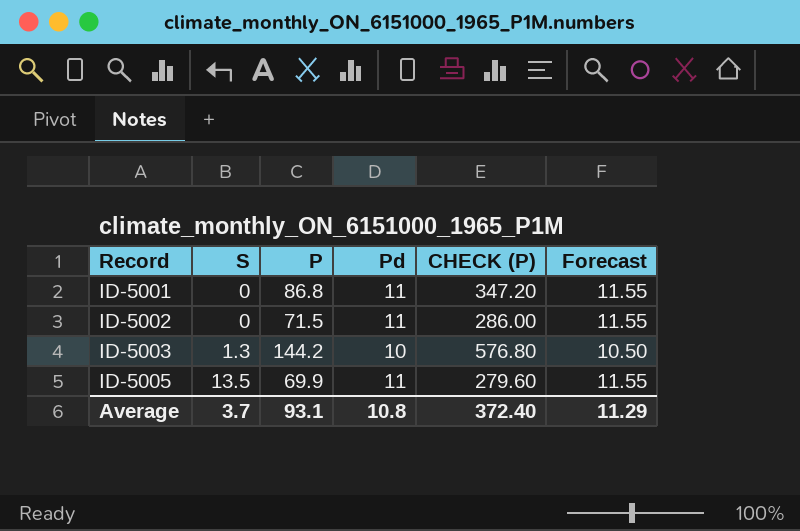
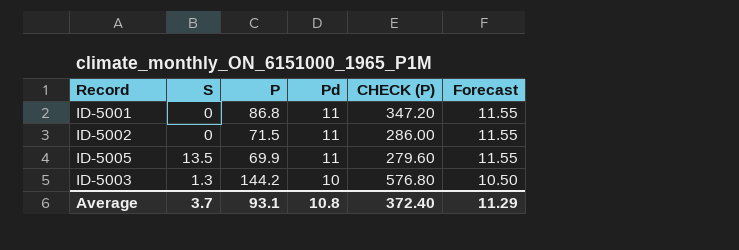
row order: Record ascending -> Pd descending

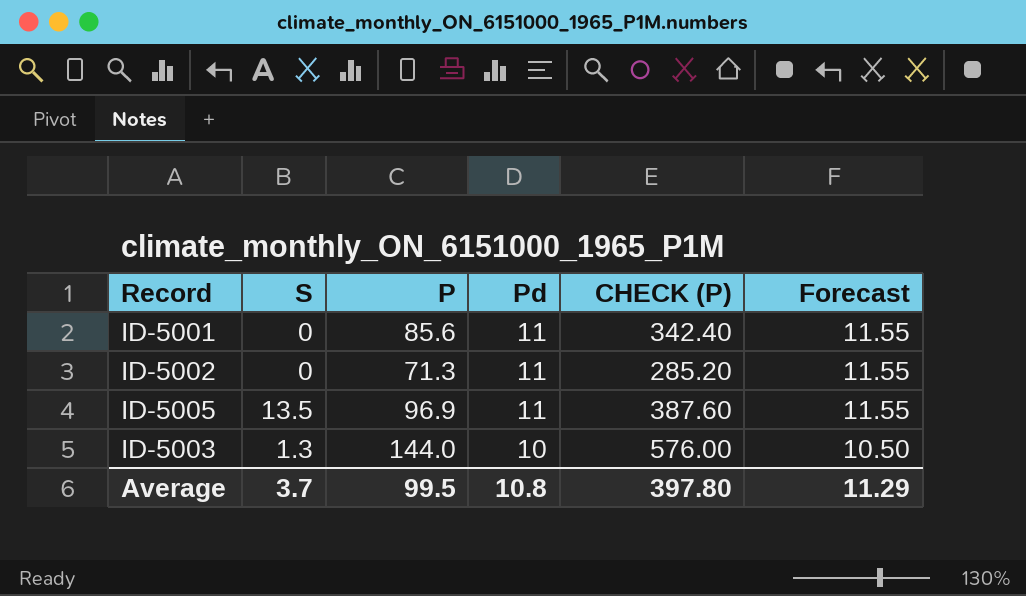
ID-5001 | P: 86.8 -> 85.6
ID-5001 | CHECK (P): 347.20 -> 342.40
ID-5002 | P: 71.5 -> 71.3
ID-5002 | CHECK (P): 286.00 -> 285.20
ID-5005 | P: 69.9 -> 96.9
ID-5005 | CHECK (P): 279.60 -> 387.60
ID-5003 | P: 144.2 -> 144.0
ID-5003 | CHECK (P): 576.80 -> 576.00
Average | P: 93.1 -> 99.5
Average | CHECK (P): 372.40 -> 397.80

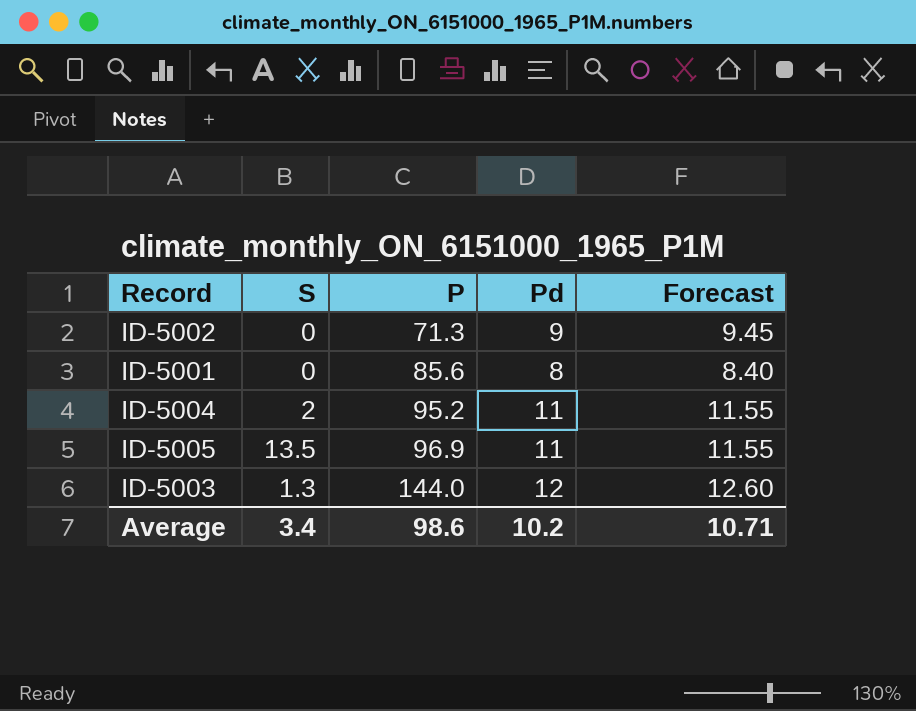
row order: Pd descending -> P ascending
column CHECK (P) | formula: [P] * 4 -> none
ID-5002 | Pd: 11 -> 9
ID-5002 | Forecast: 11.55 -> 9.45
ID-5001 | Pd: 11 -> 8
ID-5001 | Forecast: 11.55 -> 8.40
row ID-5004: none -> 2 | 95.2 | 11 | 11.55
ID-5003 | Pd: 10 -> 12
ID-5003 | Forecast: 10.50 -> 12.60
Average | S: 3.7 -> 3.4
Average | P: 99.5 -> 98.6
Average | Pd: 10.8 -> 10.2
Average | Forecast: 11.29 -> 10.71

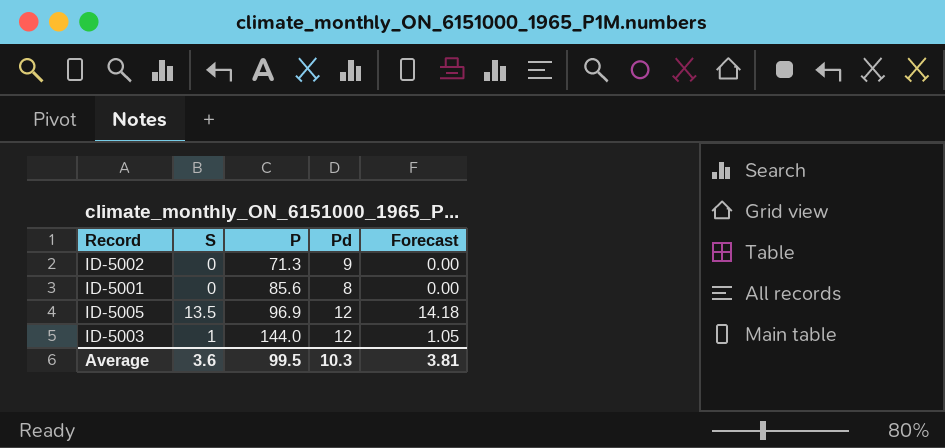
column Forecast | formula: [Pd] * 1.05 -> [S] * 1.05
row ID-5004: 2 | 95.2 | 11 | 11.55 -> none
ID-5005 | Pd: 11 -> 12
ID-5003 | S: 1.3 -> 1
Average | S: 3.4 -> 3.6
Average | P: 98.6 -> 99.5
Average | Pd: 10.2 -> 10.3
Average | Forecast: 10.71 -> 3.81

